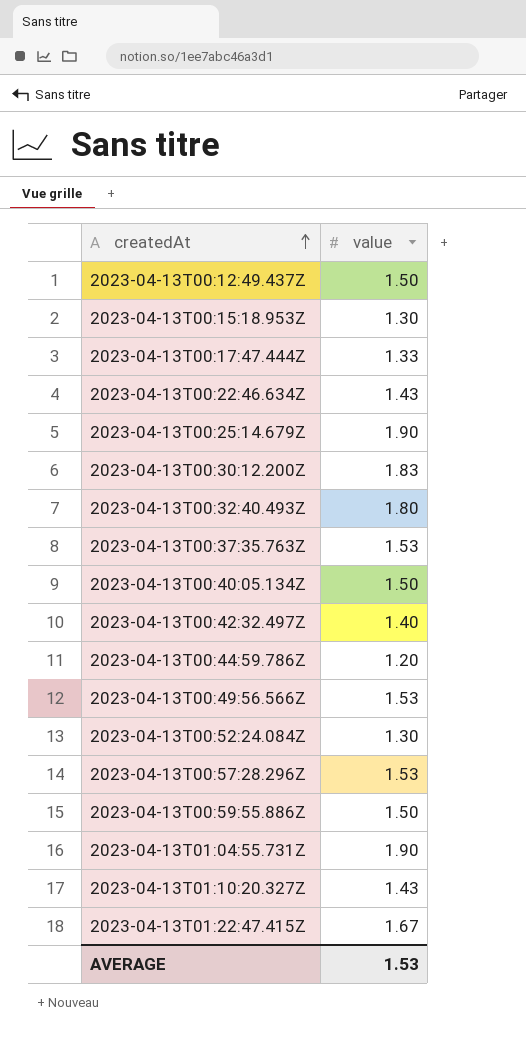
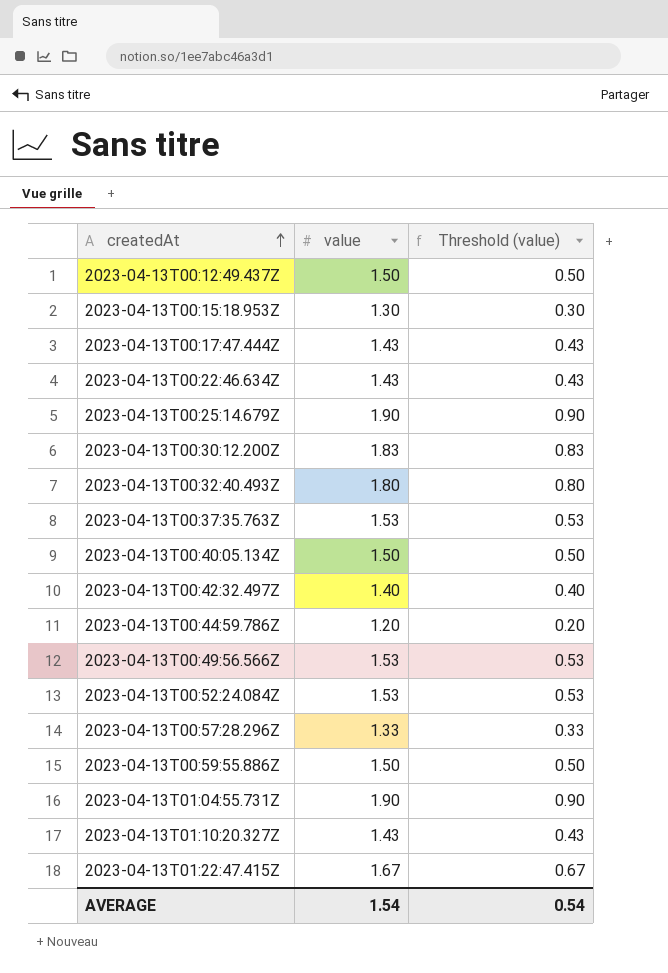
column Threshold (value) | formula: none -> [value] - 1
2023-04-13T00:17:47.444Z | value: 1.33 -> 1.43
2023-04-13T00:52:24.084Z | value: 1.30 -> 1.53
2023-04-13T00:57:28.296Z | value: 1.53 -> 1.33
AVERAGE | value: 1.53 -> 1.54

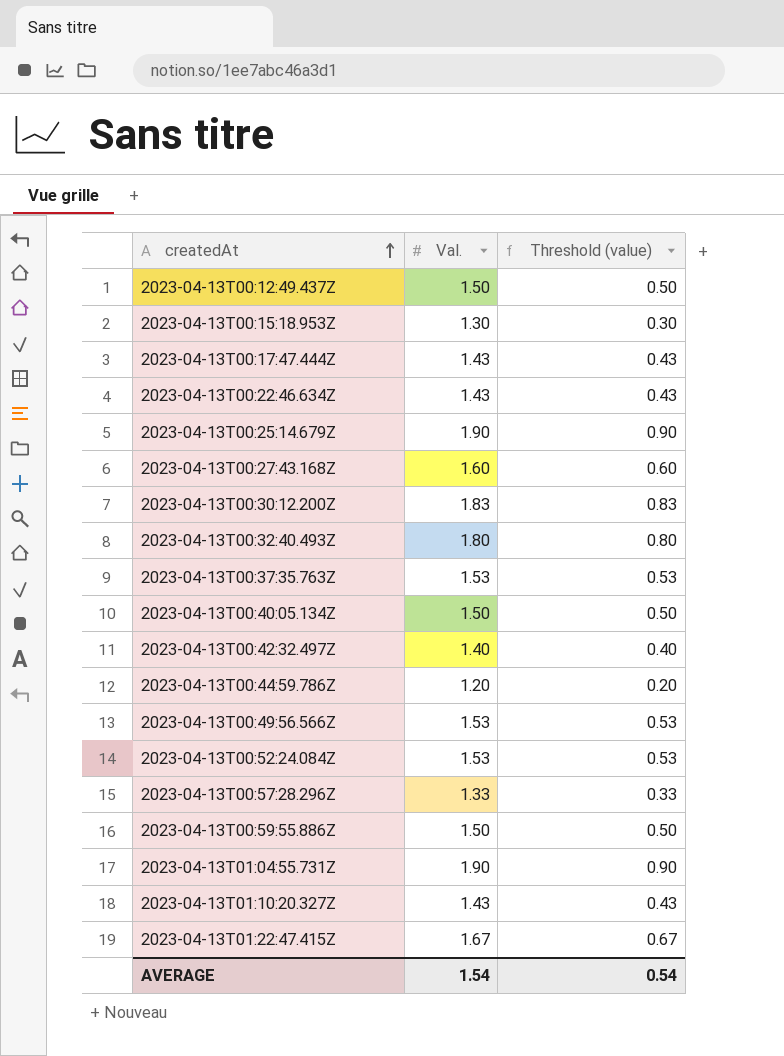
column name: value -> Val.
row 2023-04-13T00:27:43.168Z: none -> 1.60 | 0.60

